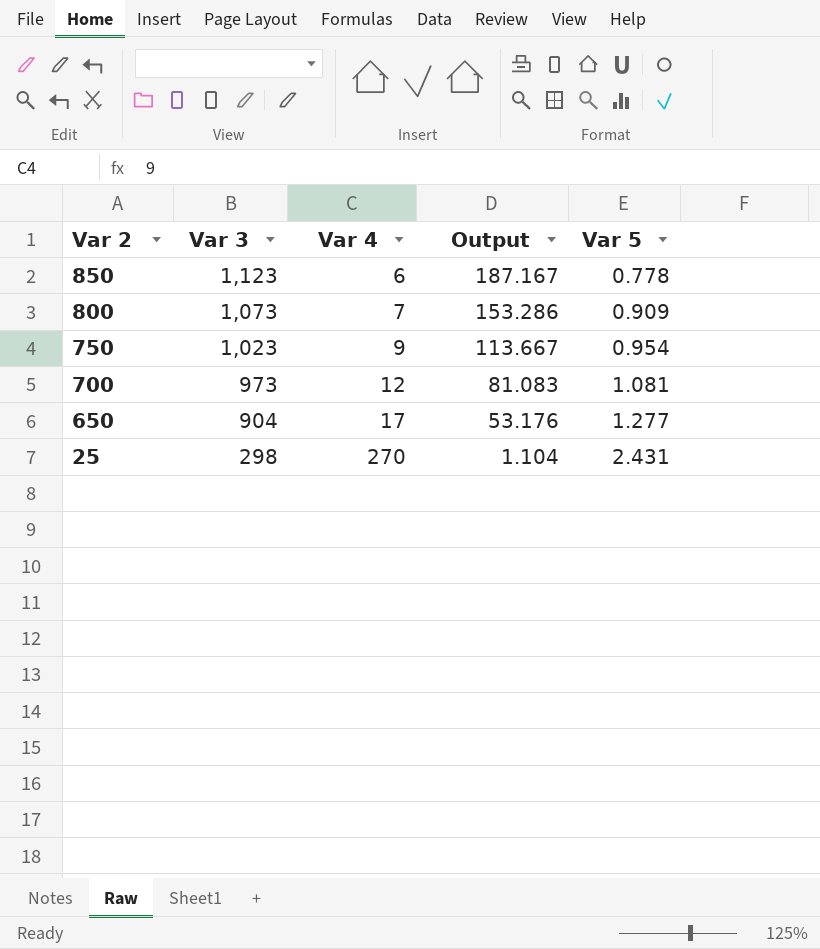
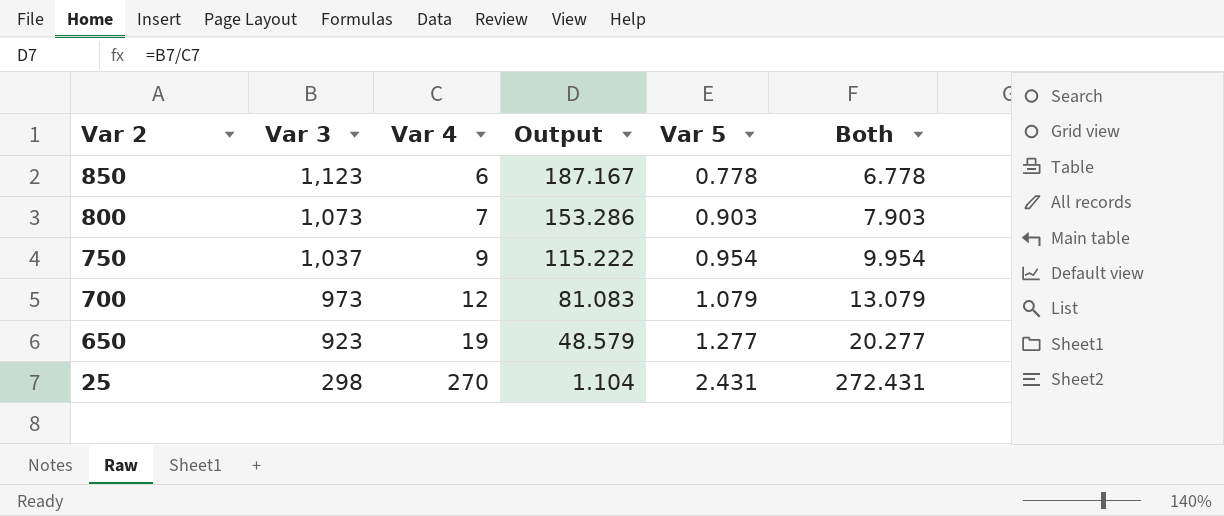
column Both | formula: none -> [Var 4] + [Var 5]
800 | Var 5: 0.909 -> 0.903
750 | Var 3: 1,023 -> 1,037
750 | Output: 113.667 -> 115.222
700 | Var 5: 1.081 -> 1.079
650 | Var 3: 904 -> 923
650 | Var 4: 17 -> 19
650 | Output: 53.176 -> 48.579

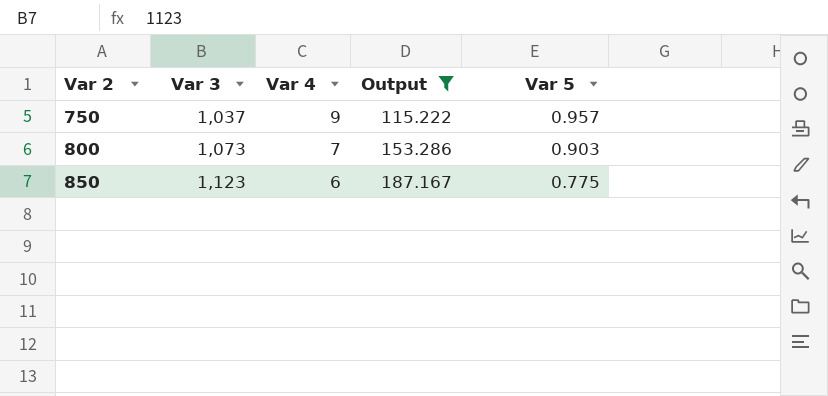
filter: none -> Output >= 115.222
row order: Var 2 descending -> Var 2 ascending
column Both | formula: [Var 4] + [Var 5] -> none
750 | Var 5: 0.954 -> 0.957
850 | Var 5: 0.778 -> 0.775

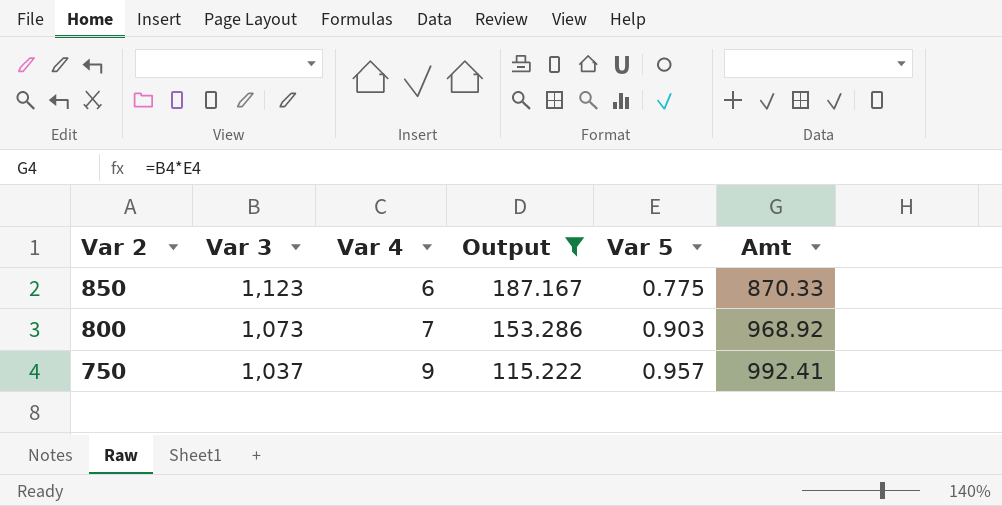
row order: Var 2 ascending -> Var 2 descending
column Amt | formula: none -> [Var 3] * [Var 5]

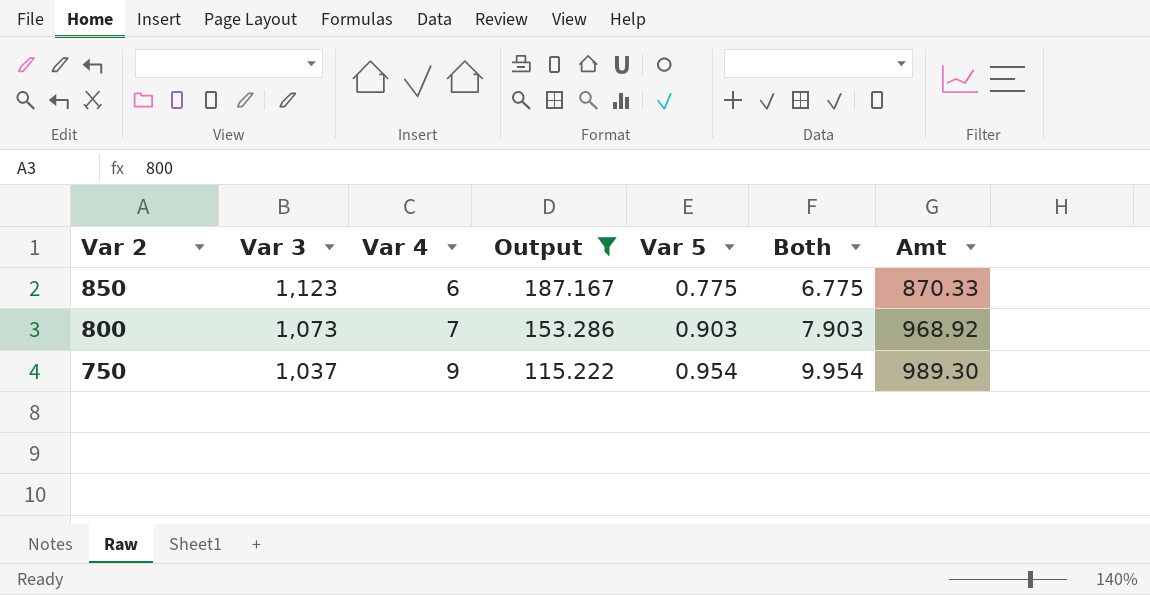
column Both | formula: none -> [Var 4] + [Var 5]
750 | Var 5: 0.957 -> 0.954
750 | Amt: 992.41 -> 989.30

